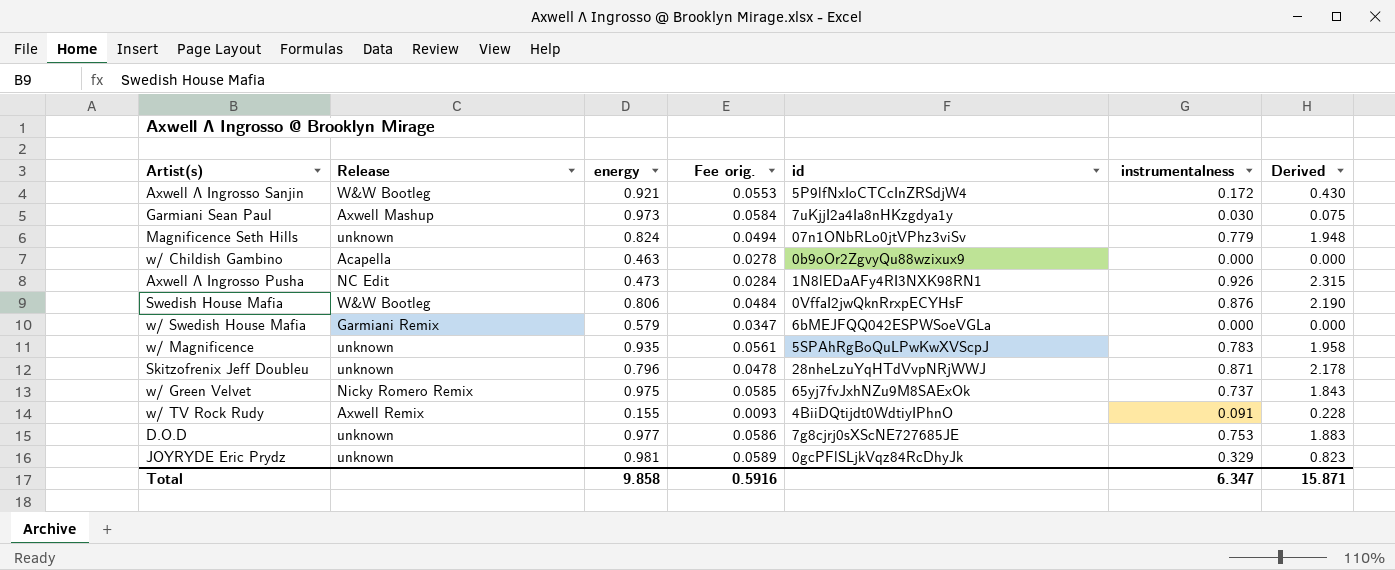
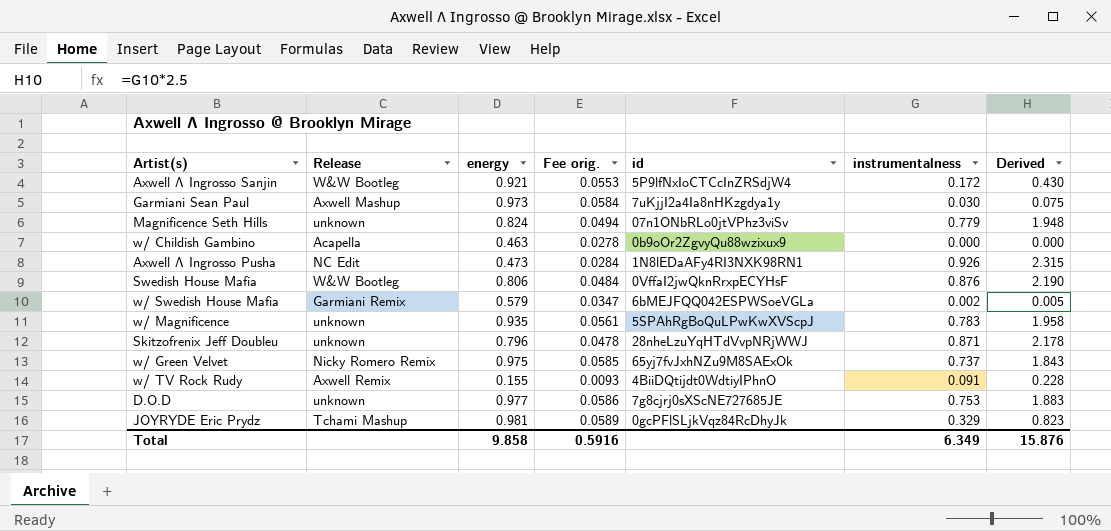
w/ Swedish House Mafia | instrumentalness: 0.000 -> 0.002
w/ Swedish House Mafia | Derived: 0.000 -> 0.005
JOYRYDE Eric Prydz | Release: unknown -> Tchami Mashup
Total | instrumentalness: 6.347 -> 6.349
Total | Derived: 15.871 -> 15.876

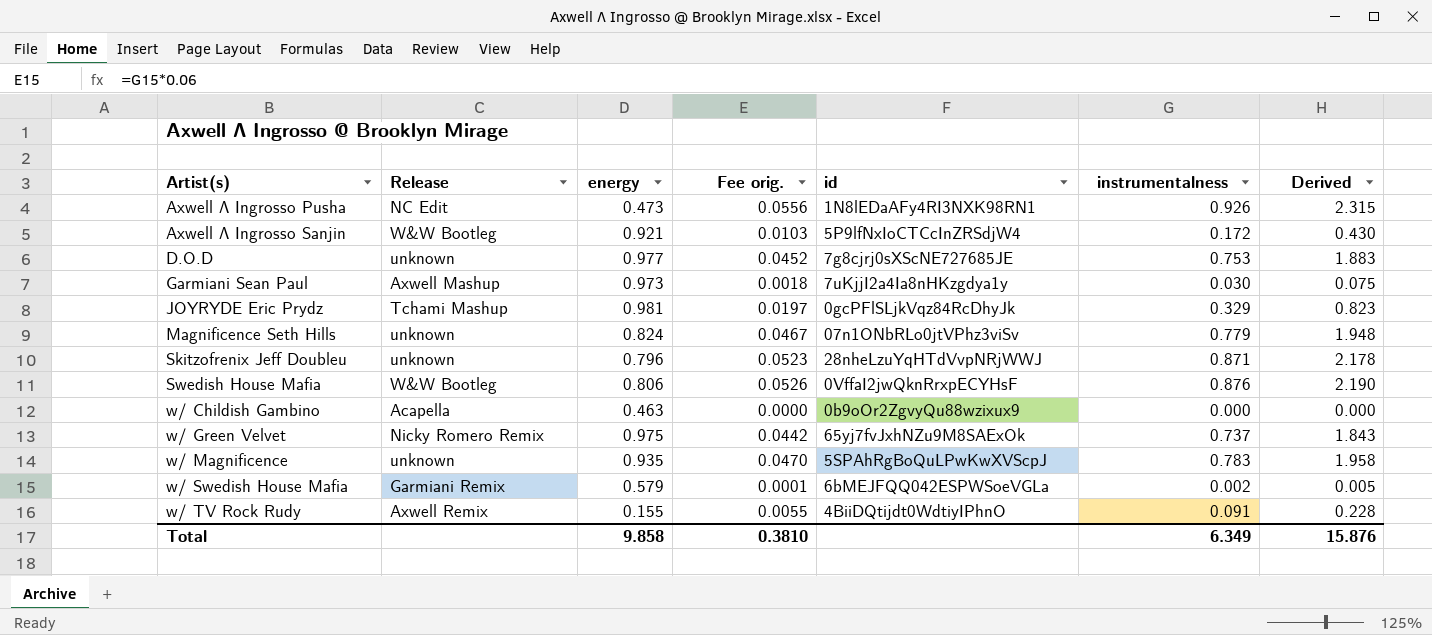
row order: none -> Artist(s) ascending
column Fee orig. | formula: [energy] * 0.06 -> [instrumentalness] * 0.06
Total | Fee orig.: 0.5916 -> 0.3810

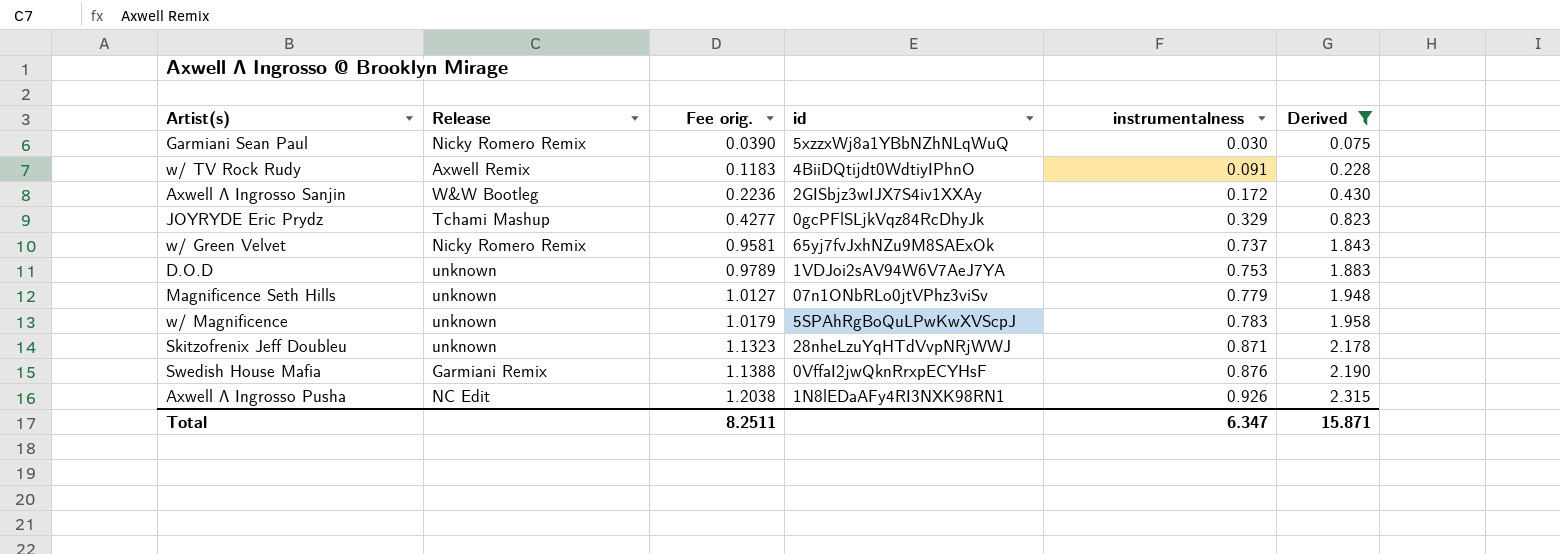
filter: none -> Derived >= 0.075
row order: Artist(s) ascending -> Fee orig. ascending
column energy | position: 3 -> none
column Fee orig. | formula: [instrumentalness] * 0.06 -> [instrumentalness] * 1.3
Garmiani Sean Paul | Release: Axwell Mashup -> Nicky Romero Remix
Garmiani Sean Paul | id: 7uKjjI2a4Ia8nHKzgdya1y -> 5xzzxWj8a1YBbNZhNLqWuQ
Axwell Λ Ingrosso Sanjin | id: 5P9lfNxIoCTCcInZRSdjW4 -> 2GISbjz3wIJX7S4iv1XXAy
D.O.D | id: 7g8cjrj0sXScNE727685JE -> 1VDJoi2sAV94W6V7AeJ7YA
Swedish House Mafia | Release: W&W Bootleg -> Garmiani Remix
Total | Fee orig.: 0.3810 -> 8.2511
Total | instrumentalness: 6.349 -> 6.347
Total | Derived: 15.876 -> 15.871

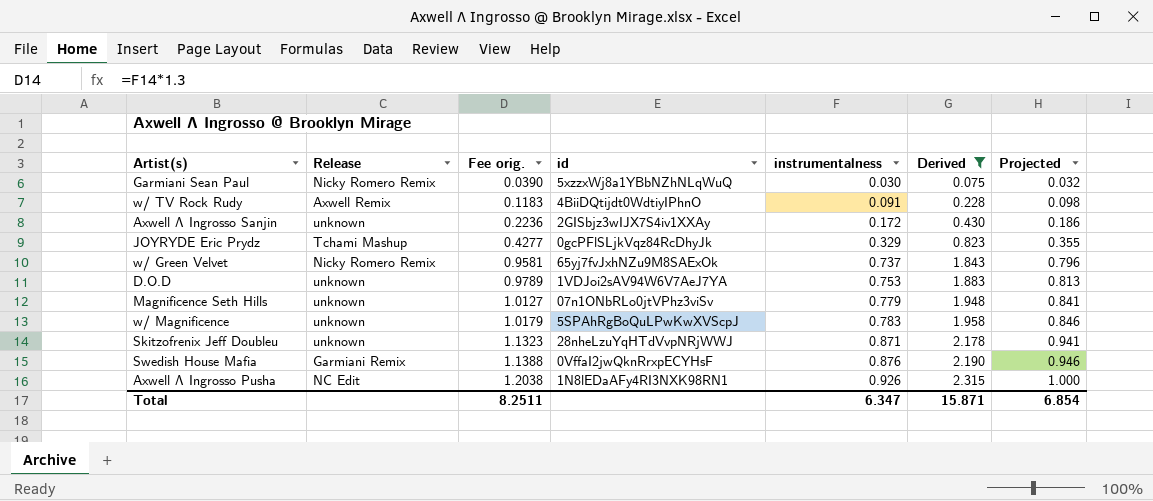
column Projected | formula: none -> [instrumentalness] * 1.08
Axwell Λ Ingrosso Sanjin | Release: W&W Bootleg -> unknown

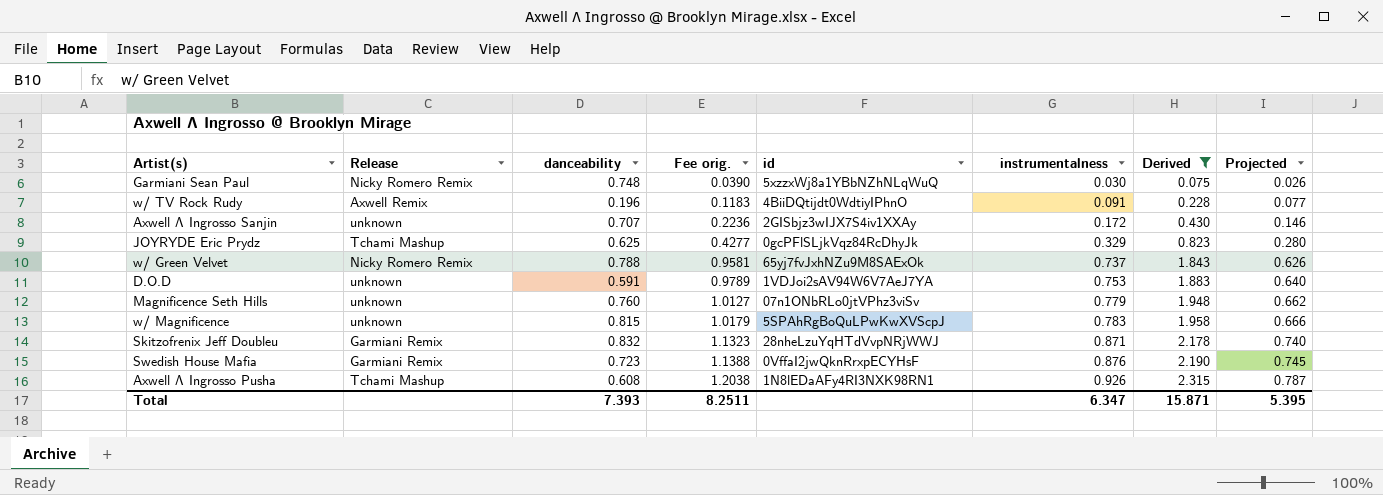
column danceability | position: none -> 3
column Projected | formula: [instrumentalness] * 1.08 -> [instrumentalness] * 0.85
Skitzofrenix Jeff Doubleu | Release: unknown -> Garmiani Remix
Axwell Λ Ingrosso Pusha | Release: NC Edit -> Tchami Mashup
Total | Projected: 6.854 -> 5.395

